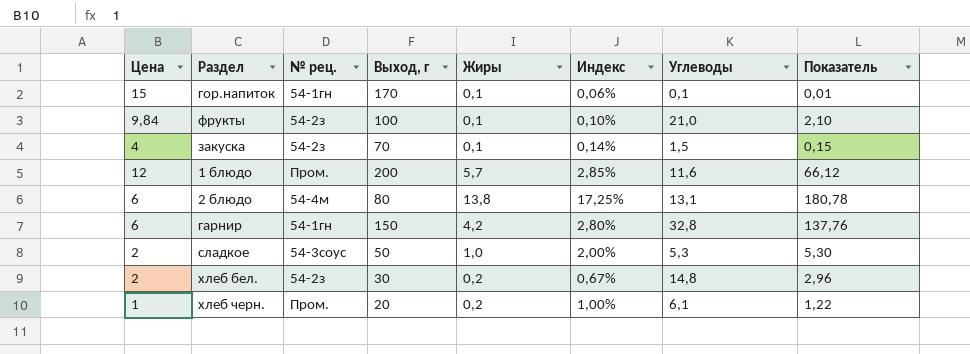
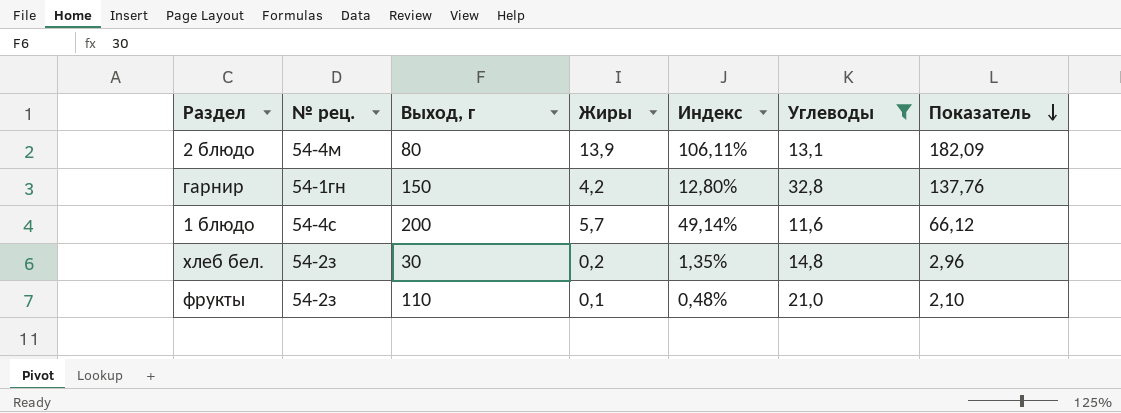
filter: none -> Углеводы >= 11,6
row order: none -> Показатель descending
column Цена | position: 1 -> none
column Индекс | formula: [Жиры] / [Выход, г] -> [Жиры] / [Углеводы]
2 блюдо | Жиры: 13,8 -> 13,9
2 блюдо | Показатель: 180,78 -> 182,09
1 блюдо | № рец.: Пром. -> 54-4с
фрукты | Выход, г: 100 -> 110

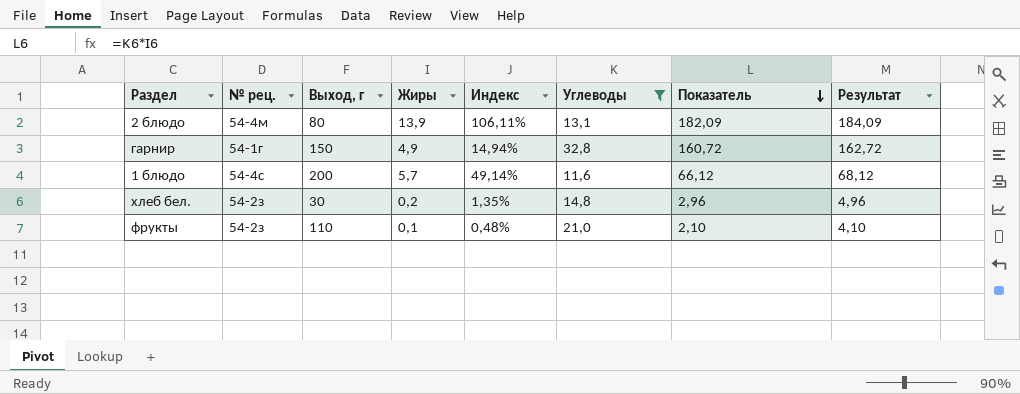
column Результат | formula: none -> [Показатель] + 2
гарнир | № рец.: 54-1гн -> 54-1г
гарнир | Жиры: 4,2 -> 4,9
гарнир | Индекс: 12,80% -> 14,94%
гарнир | Показатель: 137,76 -> 160,72

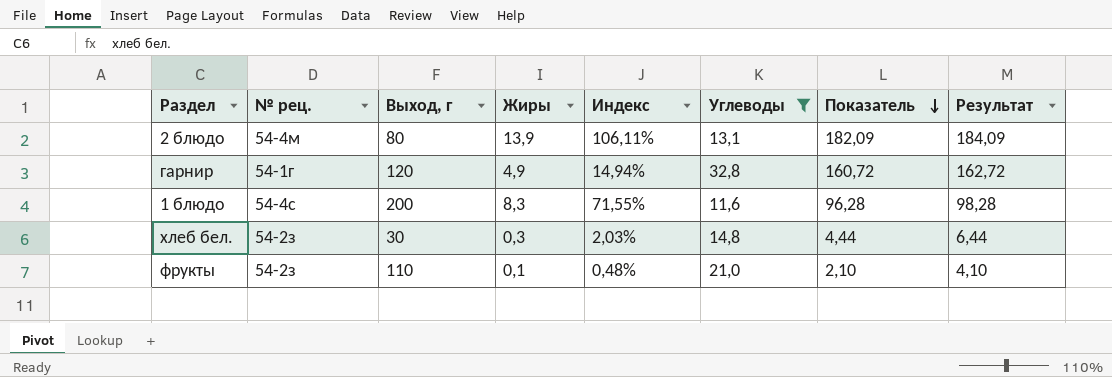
гарнир | Выход, г: 150 -> 120
1 блюдо | Жиры: 5,7 -> 8,3
1 блюдо | Индекс: 49,14% -> 71,55%
1 блюдо | Показатель: 66,12 -> 96,28
1 блюдо | Результат: 68,12 -> 98,28
хлеб бел. | Жиры: 0,2 -> 0,3
хлеб бел. | Индекс: 1,35% -> 2,03%
хлеб бел. | Показатель: 2,96 -> 4,44
хлеб бел. | Результат: 4,96 -> 6,44

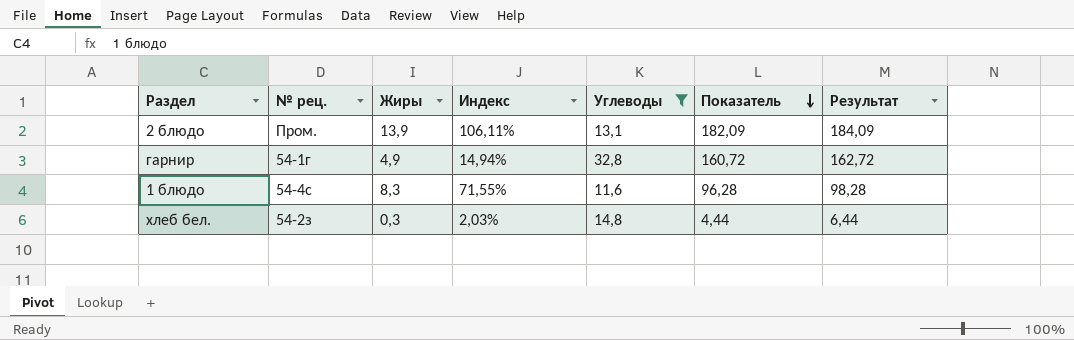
column Выход, г | position: 3 -> none
row фрукты: 54-2з | 110 | 0,1 | 0,48% | 21,0 | 2,10 | 4,10 -> none
2 блюдо | № рец.: 54-4м -> Пром.

